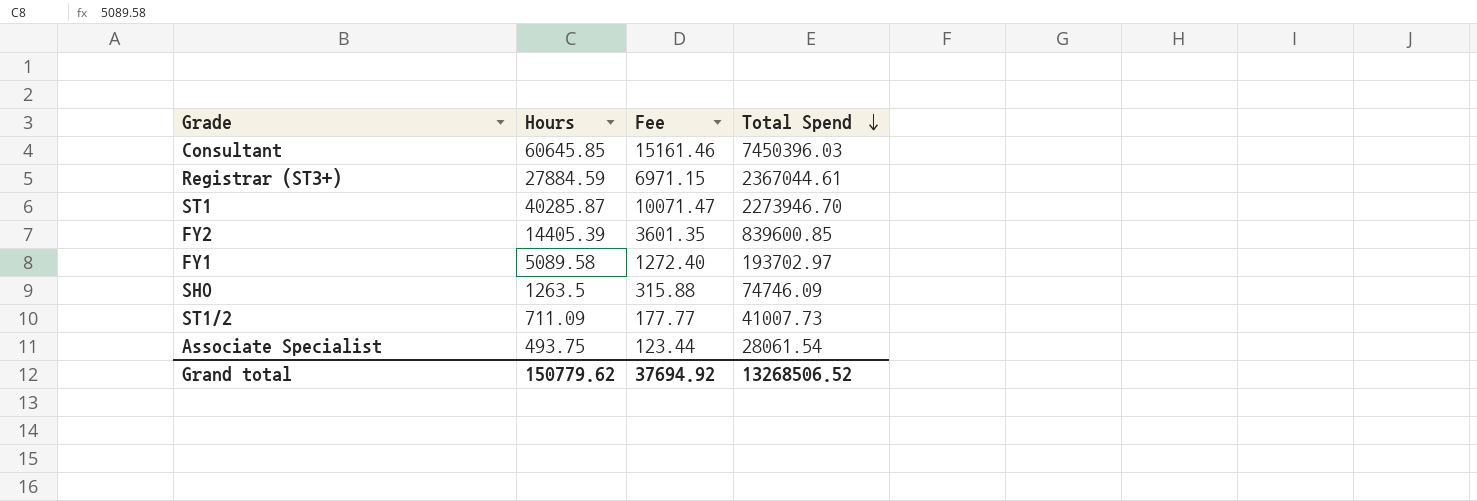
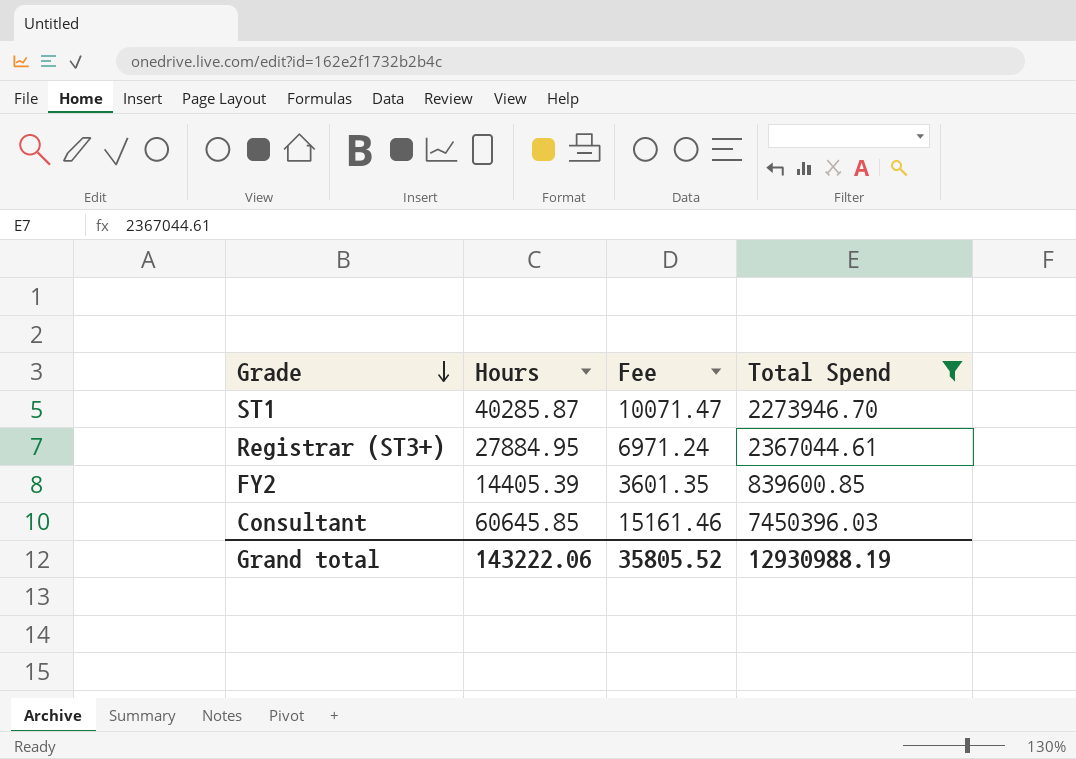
filter: none -> Total Spend >= 839600.85
row order: Total Spend descending -> Grade descending
Registrar (ST3+) | Hours: 27884.59 -> 27884.95
Registrar (ST3+) | Fee: 6971.15 -> 6971.24
Grand total | Hours: 150779.62 -> 143222.06
Grand total | Fee: 37694.92 -> 35805.52
Grand total | Total Spend: 13268506.52 -> 12930988.19

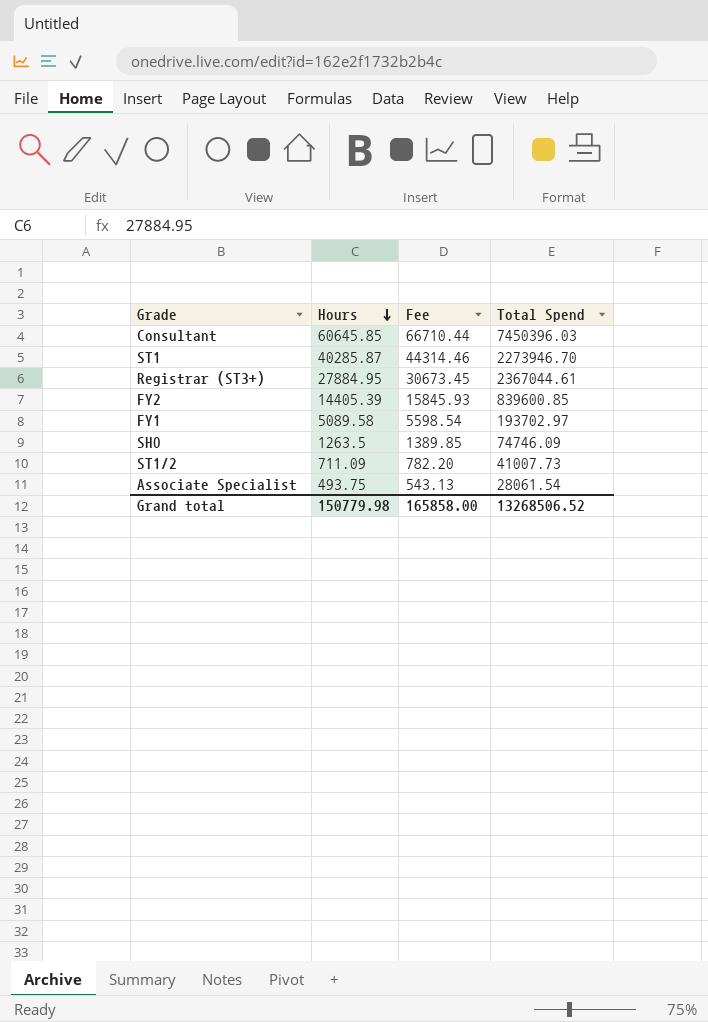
filter: Total Spend >= 839600.85 -> none
row order: Grade descending -> Hours descending
column Fee | formula: [Hours] * 0.25 -> [Hours] * 1.1
Grand total | Hours: 143222.06 -> 150779.98
Grand total | Fee: 35805.52 -> 165858.00
Grand total | Total Spend: 12930988.19 -> 13268506.52

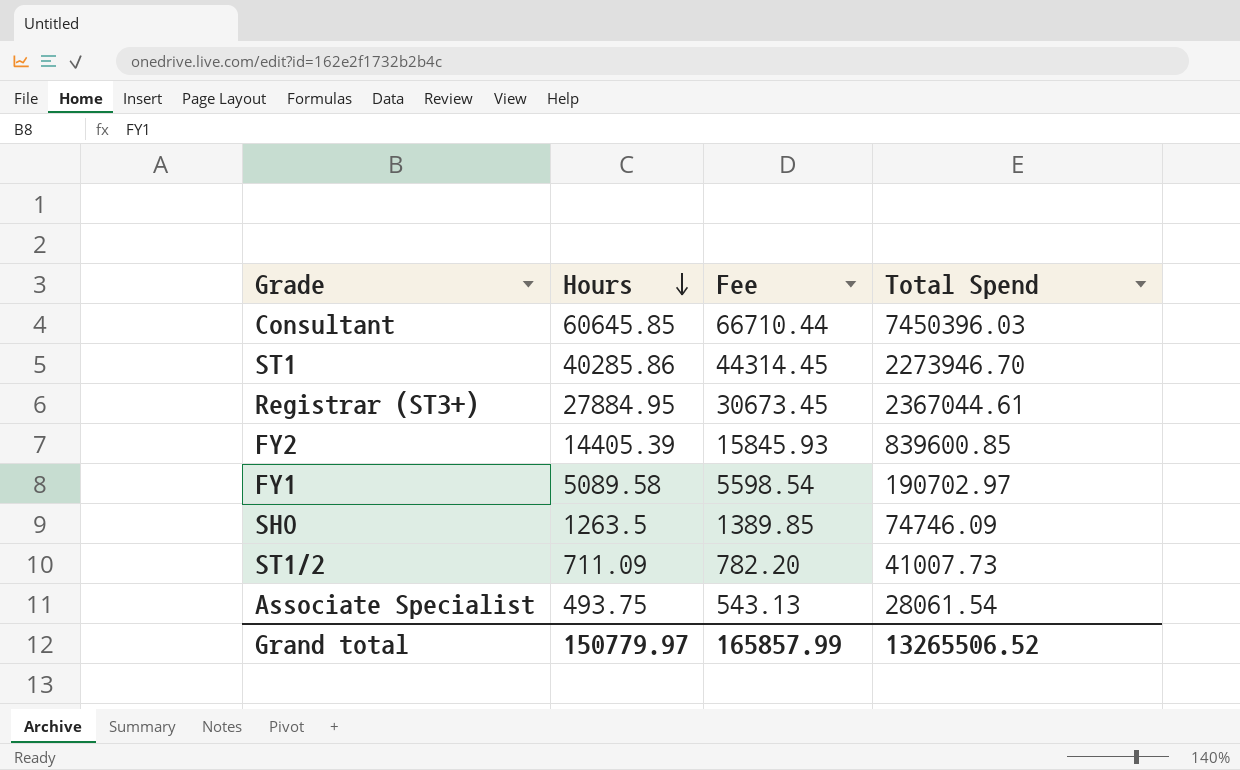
ST1 | Hours: 40285.87 -> 40285.86
ST1 | Fee: 44314.46 -> 44314.45
FY1 | Total Spend: 193702.97 -> 190702.97
Grand total | Hours: 150779.98 -> 150779.97
Grand total | Fee: 165858.00 -> 165857.99
Grand total | Total Spend: 13268506.52 -> 13265506.52

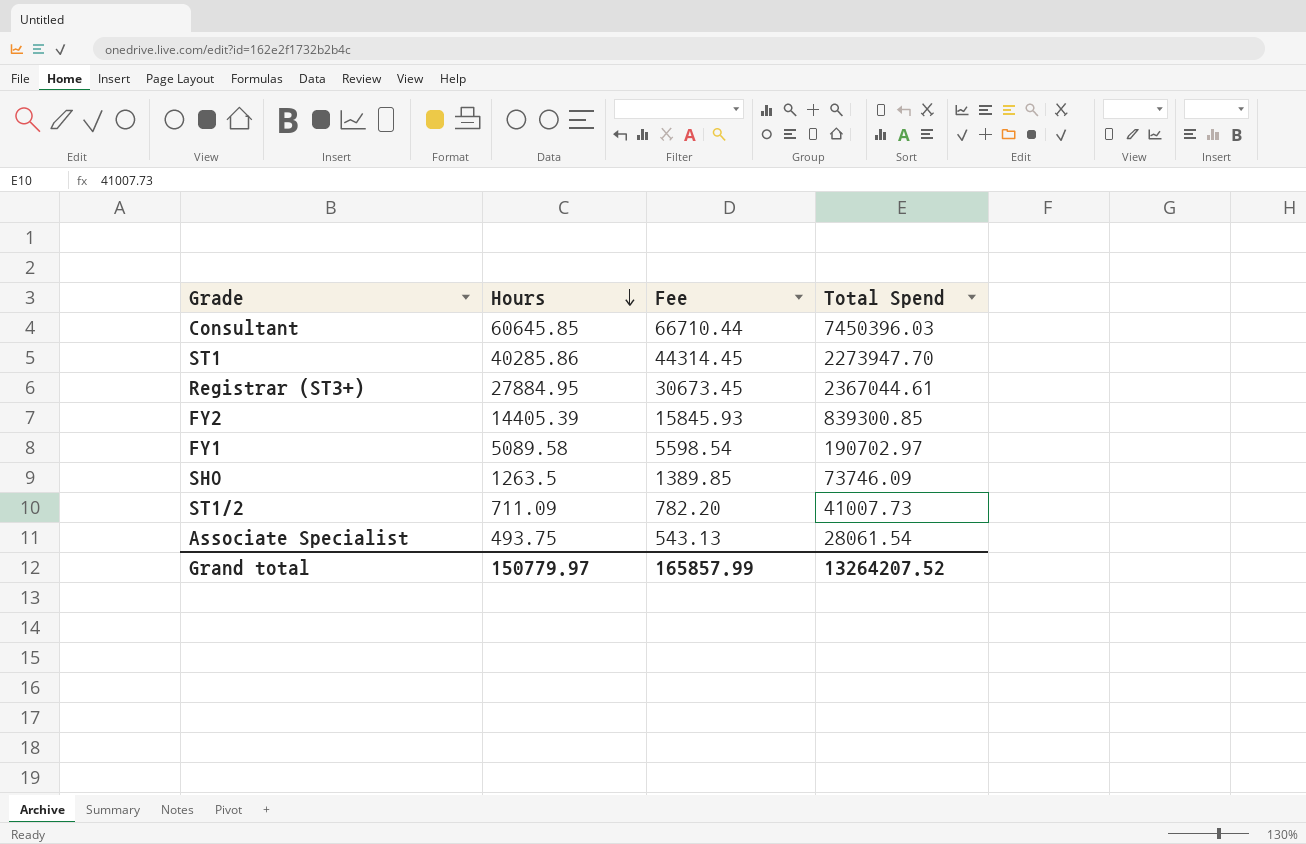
ST1 | Total Spend: 2273946.70 -> 2273947.70
FY2 | Total Spend: 839600.85 -> 839300.85
SHO | Total Spend: 74746.09 -> 73746.09
Grand total | Total Spend: 13265506.52 -> 13264207.52

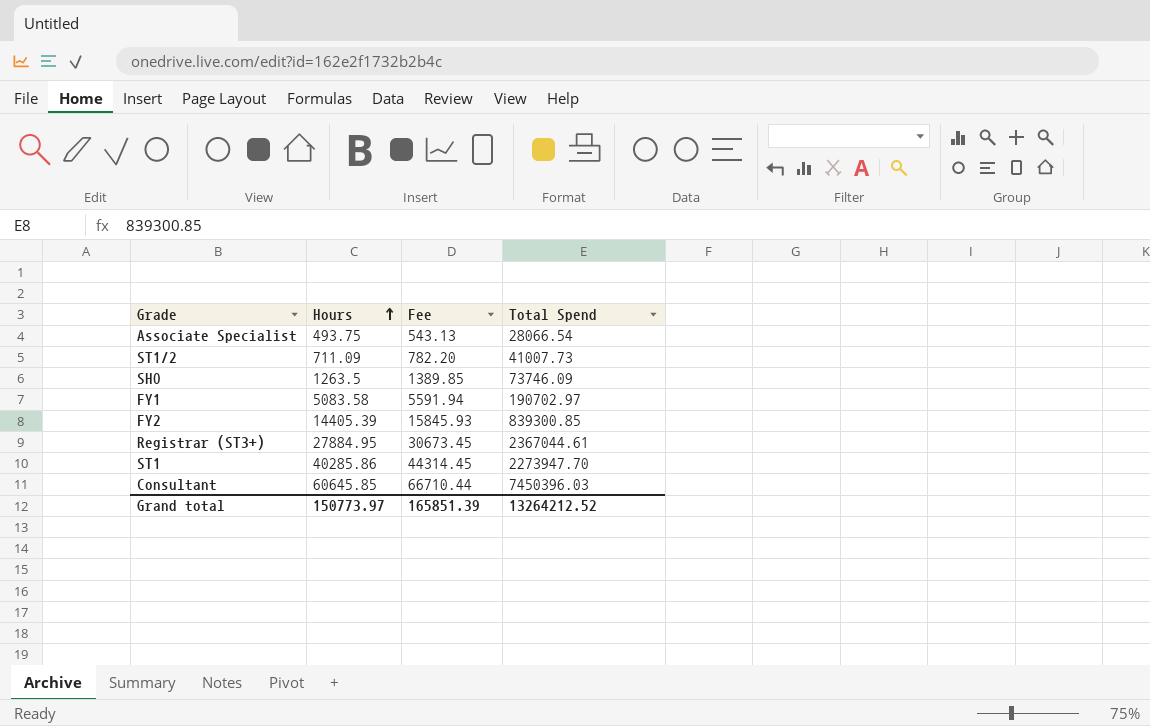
row order: Hours descending -> Hours ascending
Associate Specialist | Total Spend: 28061.54 -> 28066.54
FY1 | Hours: 5089.58 -> 5083.58
FY1 | Fee: 5598.54 -> 5591.94
Grand total | Hours: 150779.97 -> 150773.97
Grand total | Fee: 165857.99 -> 165851.39
Grand total | Total Spend: 13264207.52 -> 13264212.52

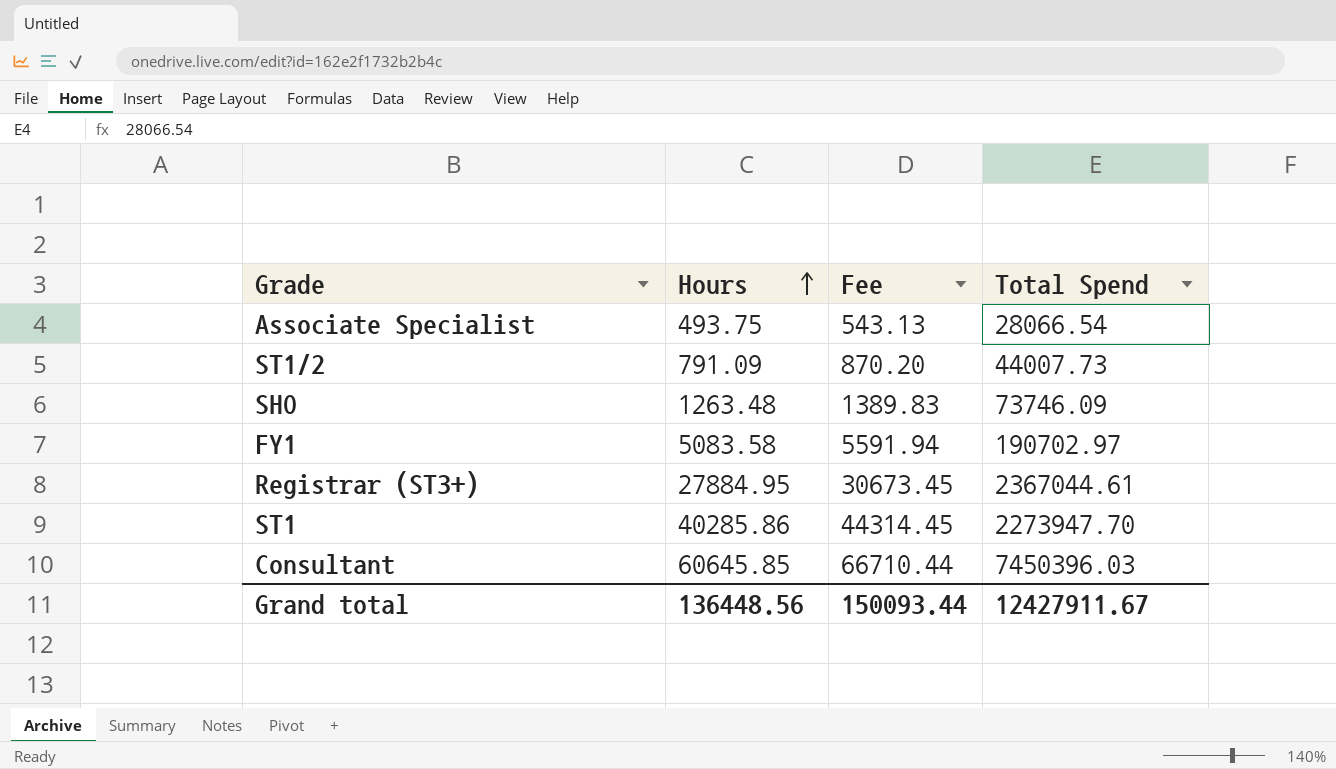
row FY2: 14405.39 | 15845.93 | 839300.85 -> none
ST1/2 | Hours: 711.09 -> 791.09
ST1/2 | Fee: 782.20 -> 870.20
ST1/2 | Total Spend: 41007.73 -> 44007.73
SHO | Hours: 1263.5 -> 1263.48
SHO | Fee: 1389.85 -> 1389.83
Grand total | Hours: 150773.97 -> 136448.56
Grand total | Fee: 165851.39 -> 150093.44
Grand total | Total Spend: 13264212.52 -> 12427911.67

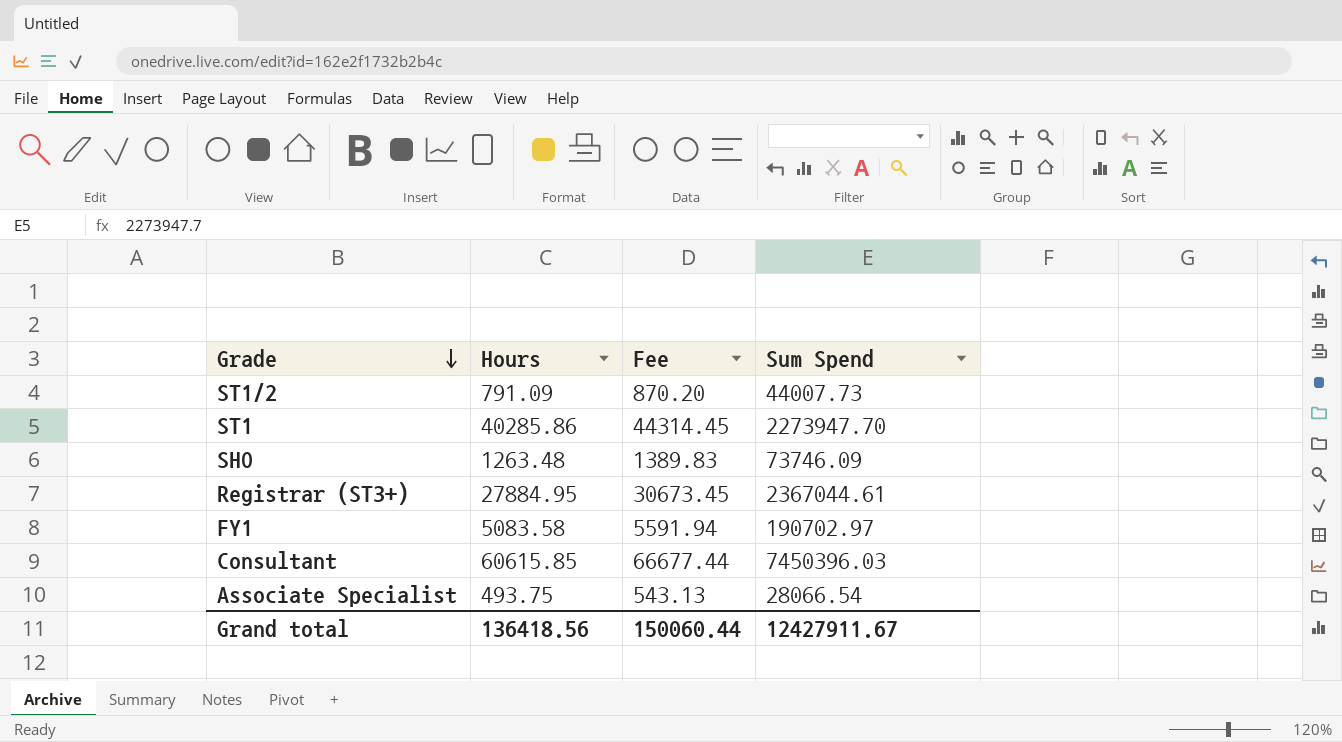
row order: Hours ascending -> Grade descending
column name: Total Spend -> Sum Spend
Consultant | Hours: 60645.85 -> 60615.85
Consultant | Fee: 66710.44 -> 66677.44
Grand total | Hours: 136448.56 -> 136418.56
Grand total | Fee: 150093.44 -> 150060.44

